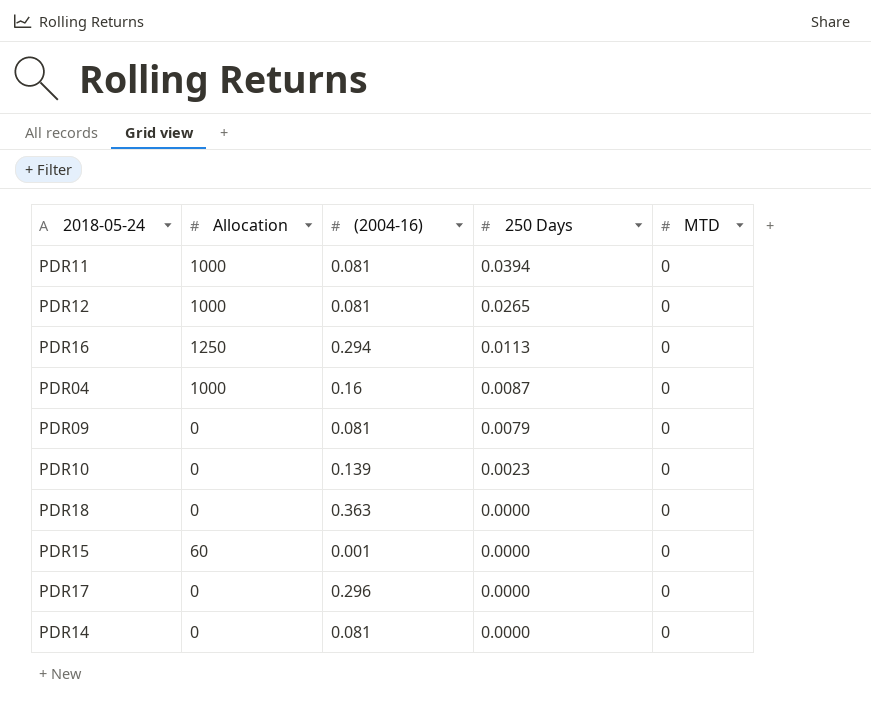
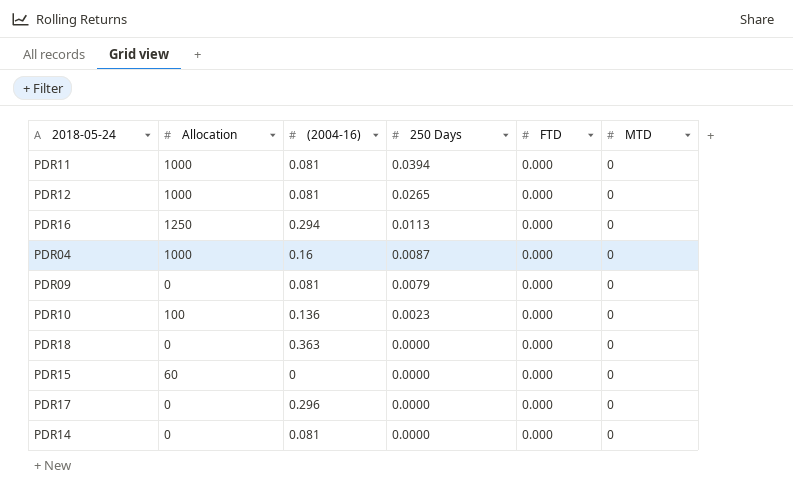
column FTD | position: none -> 5
PDR10 | Allocation: 0 -> 100
PDR10 | (2004-16): 0.139 -> 0.136
PDR15 | (2004-16): 0.001 -> 0

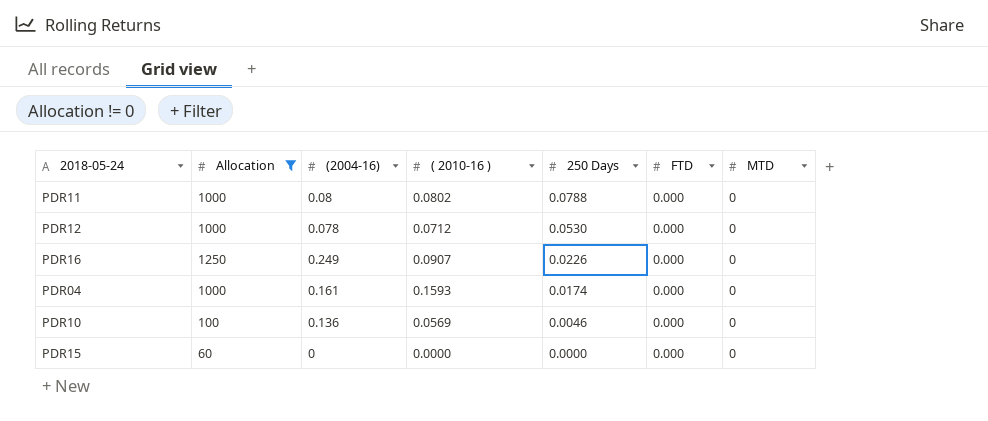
filter: none -> Allocation != 0
column ( 2010-16 ) | position: none -> 4
PDR11 | (2004-16): 0.081 -> 0.08
PDR11 | 250 Days: 0.0394 -> 0.0788
PDR12 | (2004-16): 0.081 -> 0.078
PDR12 | 250 Days: 0.0265 -> 0.0530
PDR16 | (2004-16): 0.294 -> 0.249
PDR16 | 250 Days: 0.0113 -> 0.0226
PDR04 | (2004-16): 0.16 -> 0.161
PDR04 | 250 Days: 0.0087 -> 0.0174
PDR10 | 250 Days: 0.0023 -> 0.0046

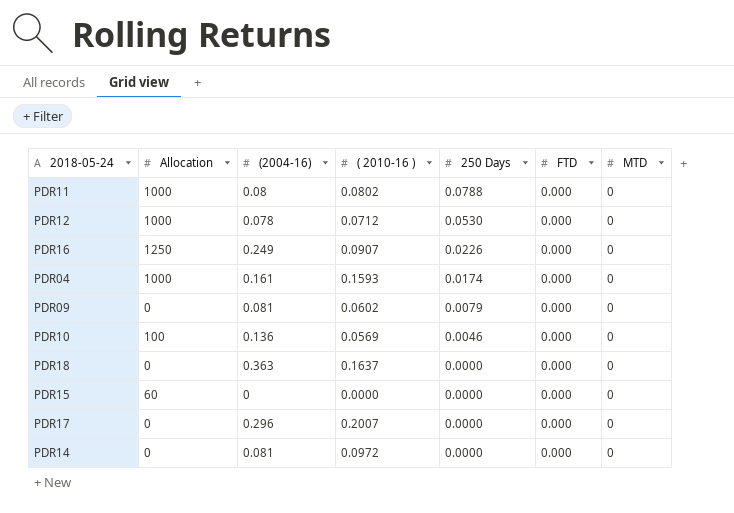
filter: Allocation != 0 -> none

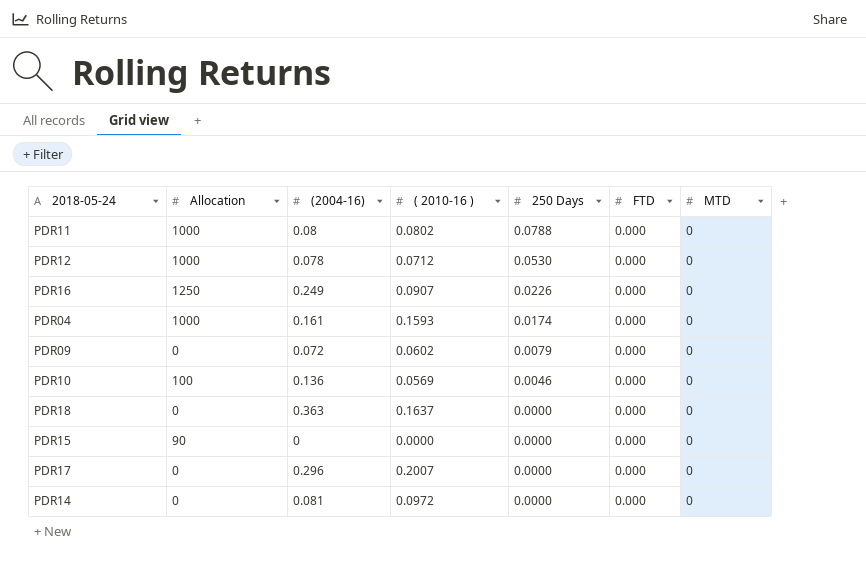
PDR09 | (2004-16): 0.081 -> 0.072
PDR15 | Allocation: 60 -> 90

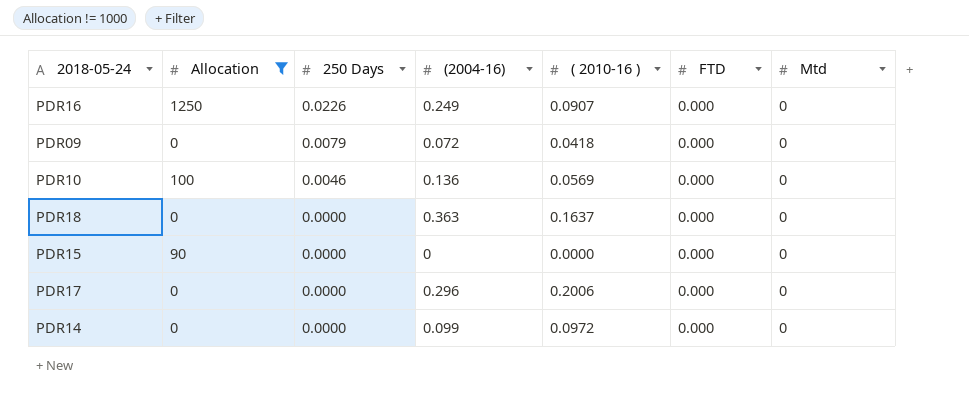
filter: none -> Allocation != 1000
column 250 Days | position: 5 -> 3
column name: MTD -> Mtd
PDR09 | ( 2010-16 ): 0.0602 -> 0.0418
PDR17 | ( 2010-16 ): 0.2007 -> 0.2006
PDR14 | (2004-16): 0.081 -> 0.099

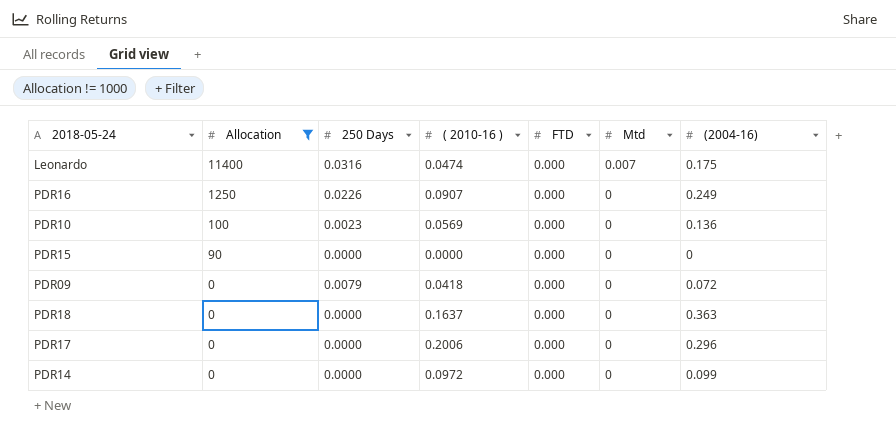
row order: 250 Days descending -> Allocation descending
column (2004-16) | position: 4 -> 7
row Leonardo: none -> 11400 | 0.0316 | 0.0474 | 0.000 | 0.007 | 0.175
PDR10 | 250 Days: 0.0046 -> 0.0023

